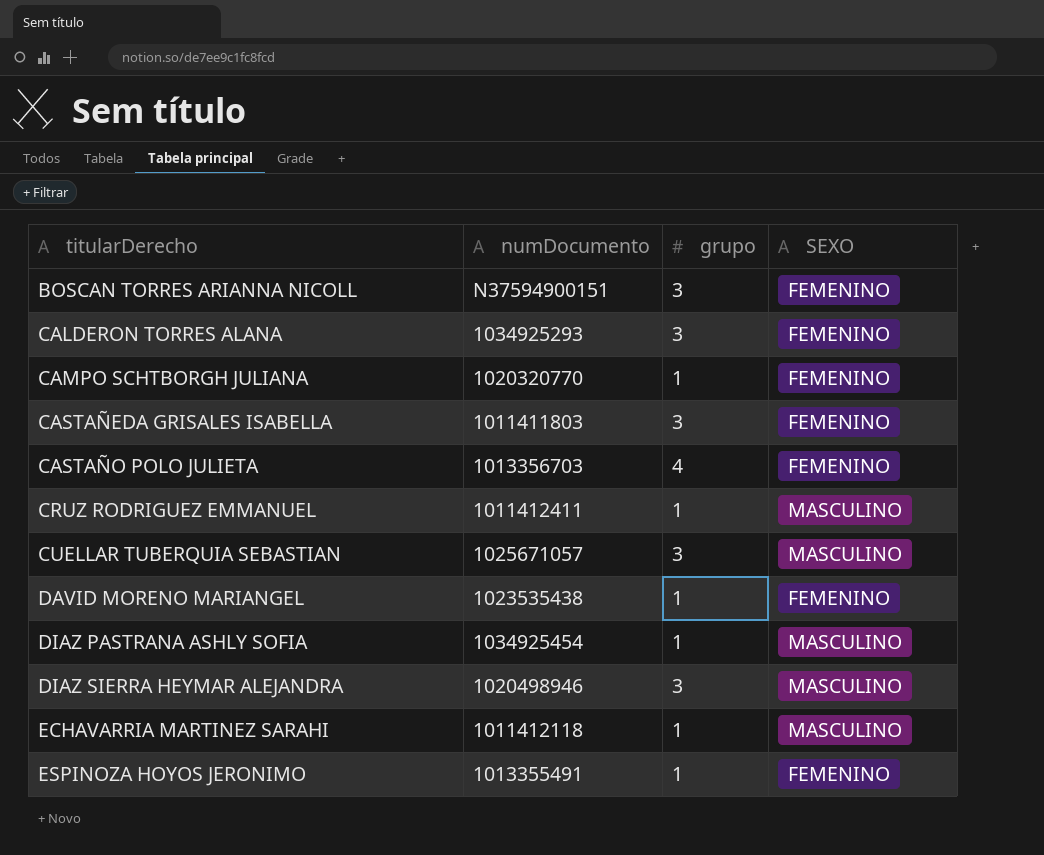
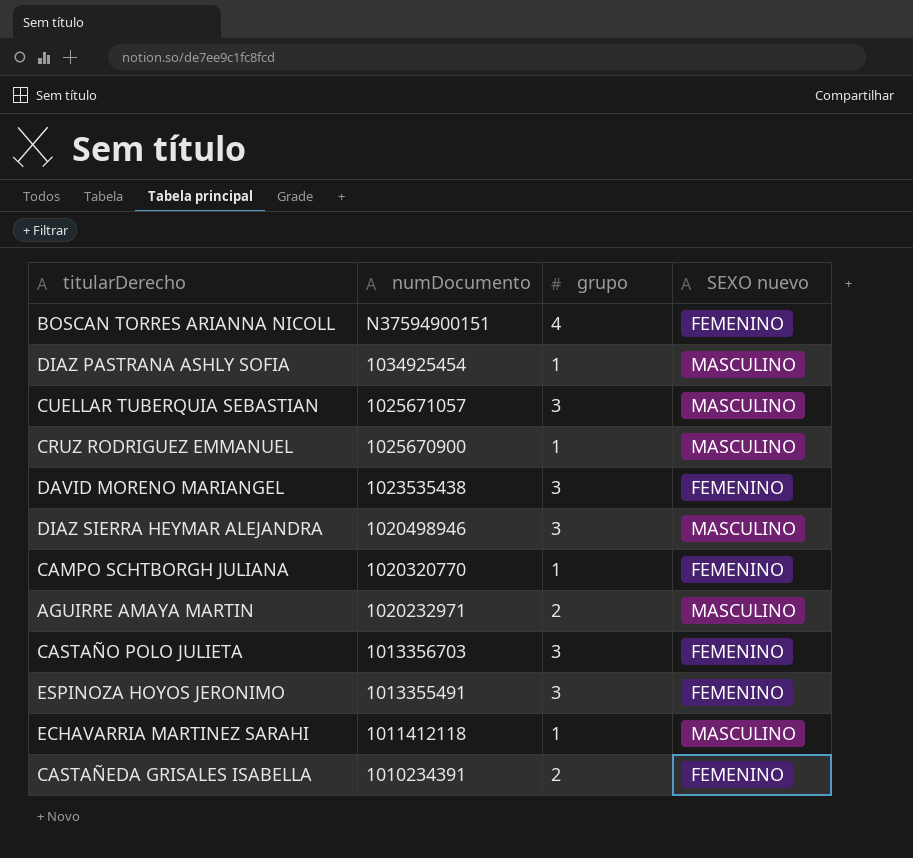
row order: titularDerecho ascending -> numDocumento descending
column name: SEXO -> SEXO nuevo
row CALDERON TORRES ALANA: 1034925293 | 3 | FEMENINO -> none
BOSCAN TORRES ARIANNA NICOLL | grupo: 3 -> 4
CRUZ RODRIGUEZ EMMANUEL | numDocumento: 1011412411 -> 1025670900
DAVID MORENO MARIANGEL | grupo: 1 -> 3
row AGUIRRE AMAYA MARTIN: none -> 1020232971 | 2 | MASCULINO
CASTAÑO POLO JULIETA | grupo: 4 -> 3
ESPINOZA HOYOS JERONIMO | grupo: 1 -> 3
CASTAÑEDA GRISALES ISABELLA | numDocumento: 1011411803 -> 1010234391
CASTAÑEDA GRISALES ISABELLA | grupo: 3 -> 2

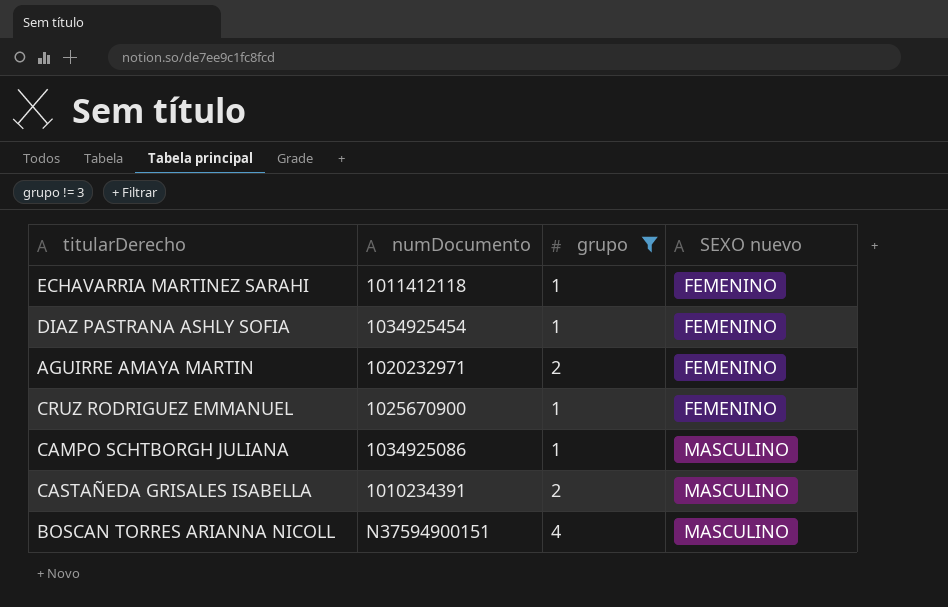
filter: none -> grupo != 3
row order: numDocumento descending -> SEXO nuevo ascending
ECHAVARRIA MARTINEZ SARAHI | SEXO nuevo: MASCULINO -> FEMENINO
DIAZ PASTRANA ASHLY SOFIA | SEXO nuevo: MASCULINO -> FEMENINO
AGUIRRE AMAYA MARTIN | SEXO nuevo: MASCULINO -> FEMENINO
CRUZ RODRIGUEZ EMMANUEL | SEXO nuevo: MASCULINO -> FEMENINO
CAMPO SCHTBORGH JULIANA | numDocumento: 1020320770 -> 1034925086
CAMPO SCHTBORGH JULIANA | SEXO nuevo: FEMENINO -> MASCULINO
CASTAÑEDA GRISALES ISABELLA | SEXO nuevo: FEMENINO -> MASCULINO
BOSCAN TORRES ARIANNA NICOLL | SEXO nuevo: FEMENINO -> MASCULINO

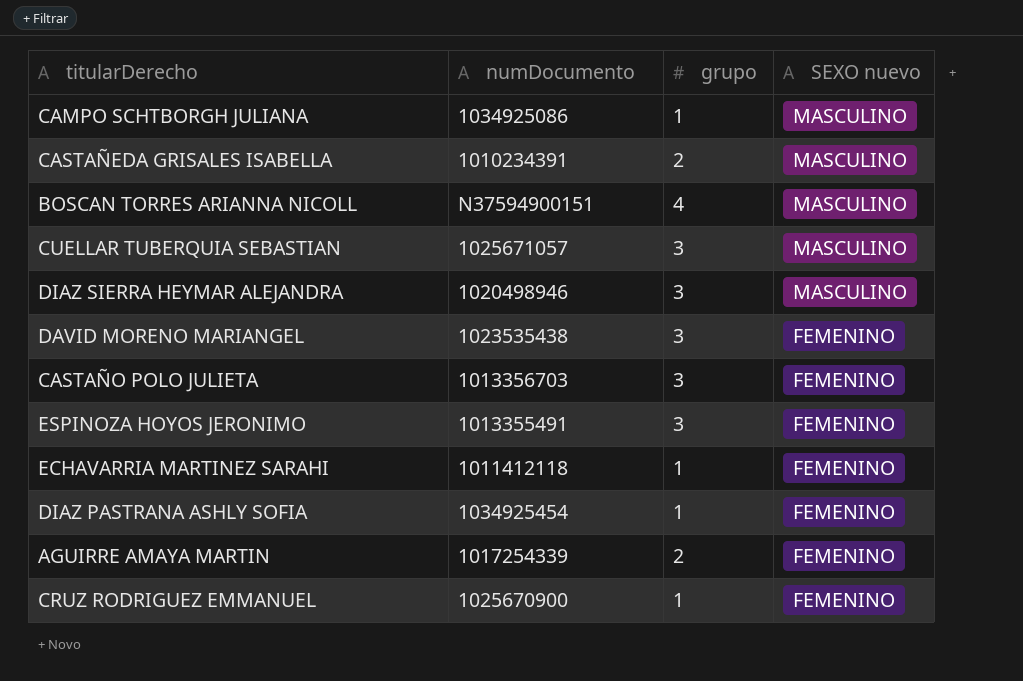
filter: grupo != 3 -> none
row order: SEXO nuevo ascending -> SEXO nuevo descending
AGUIRRE AMAYA MARTIN | numDocumento: 1020232971 -> 1017254339

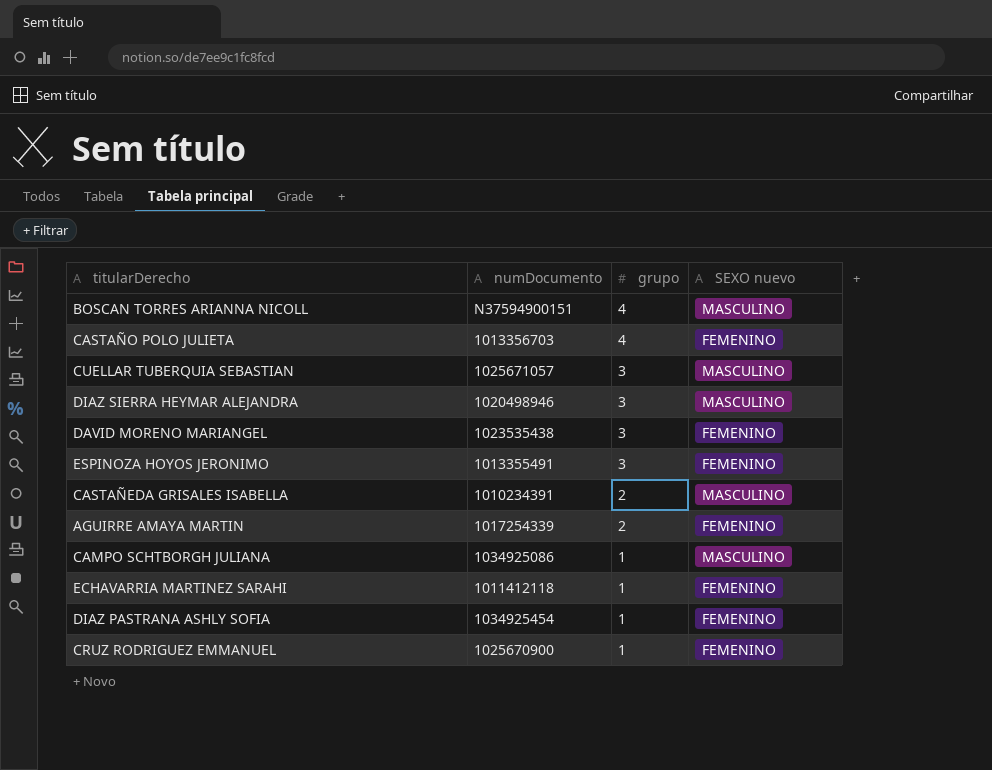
row order: SEXO nuevo descending -> grupo descending
CASTAÑO POLO JULIETA | grupo: 3 -> 4

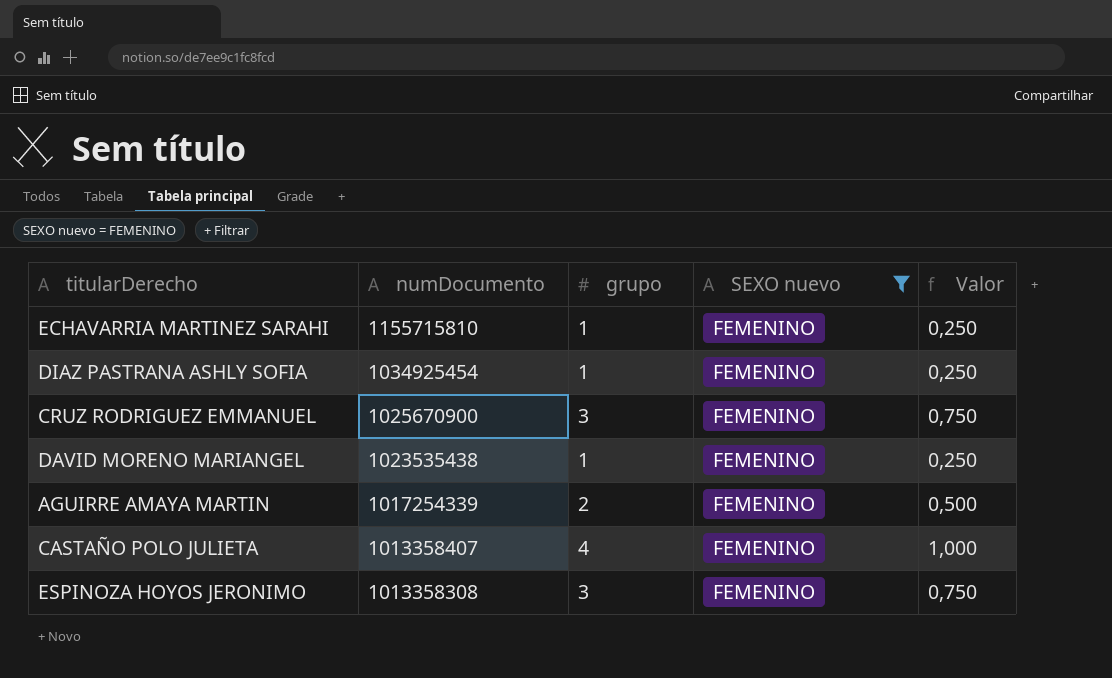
filter: none -> SEXO nuevo = FEMENINO
row order: grupo descending -> numDocumento descending
column Valor | formula: none -> [grupo] * 0,25
ECHAVARRIA MARTINEZ SARAHI | numDocumento: 1011412118 -> 1155715810
CRUZ RODRIGUEZ EMMANUEL | grupo: 1 -> 3
DAVID MORENO MARIANGEL | grupo: 3 -> 1
CASTAÑO POLO JULIETA | numDocumento: 1013356703 -> 1013358407
ESPINOZA HOYOS JERONIMO | numDocumento: 1013355491 -> 1013358308

